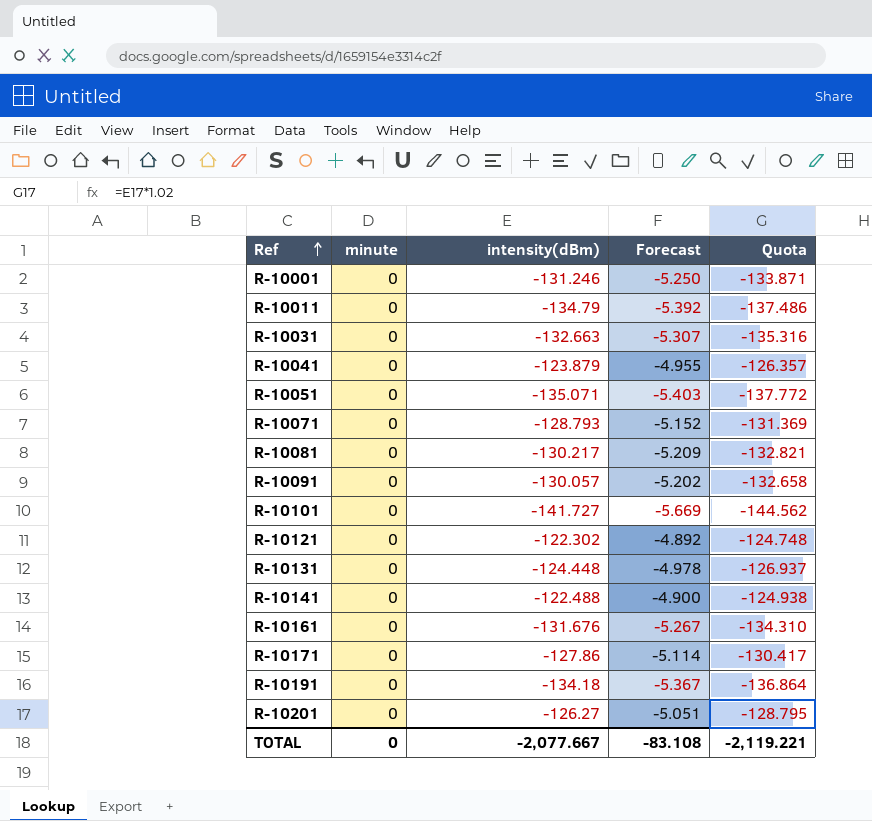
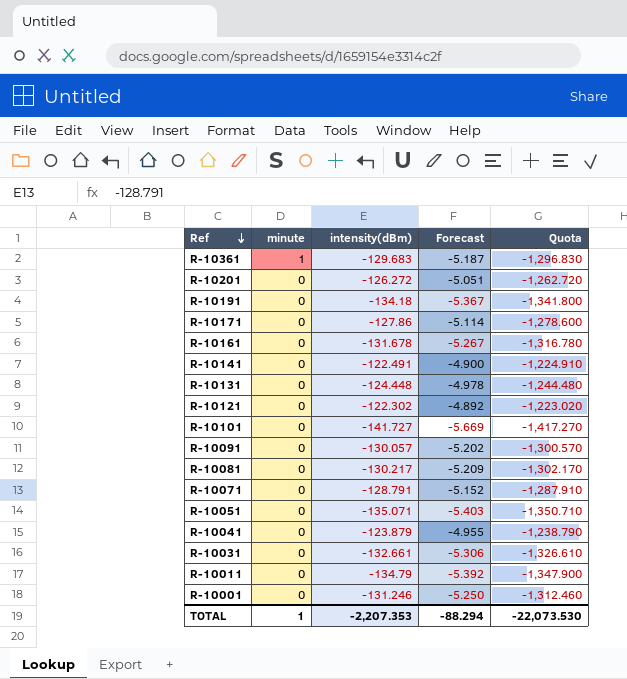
row order: Ref ascending -> Ref descending
column Quota | formula: [intensity(dBm)] * 1.02 -> [intensity(dBm)] * 10
row R-10361: none -> 1 | -129.683 | -5.187 | -1,296.830
R-10201 | intensity(dBm): -126.27 -> -126.272
R-10161 | intensity(dBm): -131.676 -> -131.678
R-10141 | intensity(dBm): -122.488 -> -122.491
R-10071 | intensity(dBm): -128.793 -> -128.791
R-10031 | intensity(dBm): -132.663 -> -132.661
R-10031 | Forecast: -5.307 -> -5.306
TOTAL | minute: 0 -> 1
TOTAL | intensity(dBm): -2,077.667 -> -2,207.353
TOTAL | Forecast: -83.108 -> -88.294
TOTAL | Quota: -2,119.221 -> -22,073.530

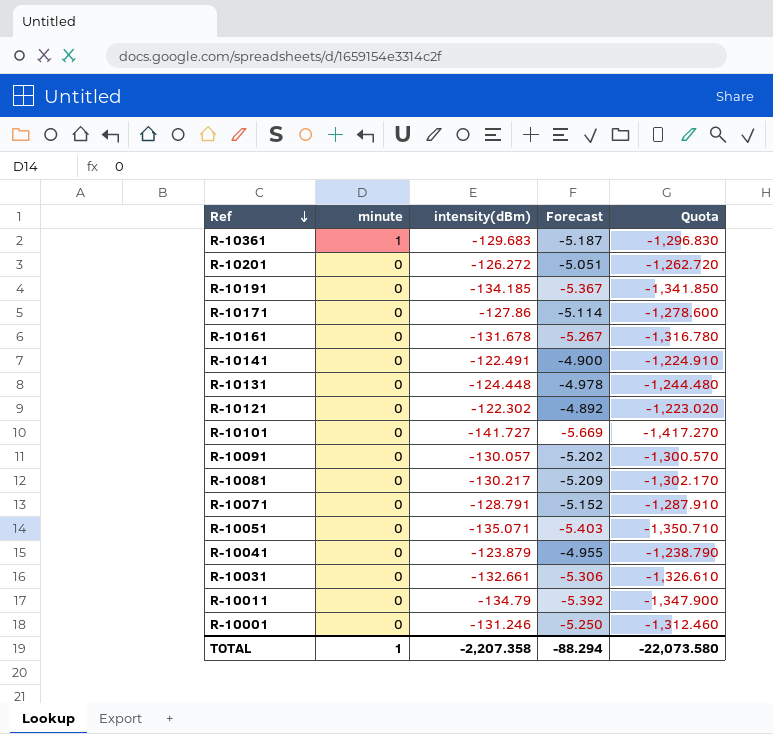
R-10191 | intensity(dBm): -134.18 -> -134.185
R-10191 | Quota: -1,341.800 -> -1,341.850
TOTAL | intensity(dBm): -2,207.353 -> -2,207.358
TOTAL | Quota: -22,073.530 -> -22,073.580

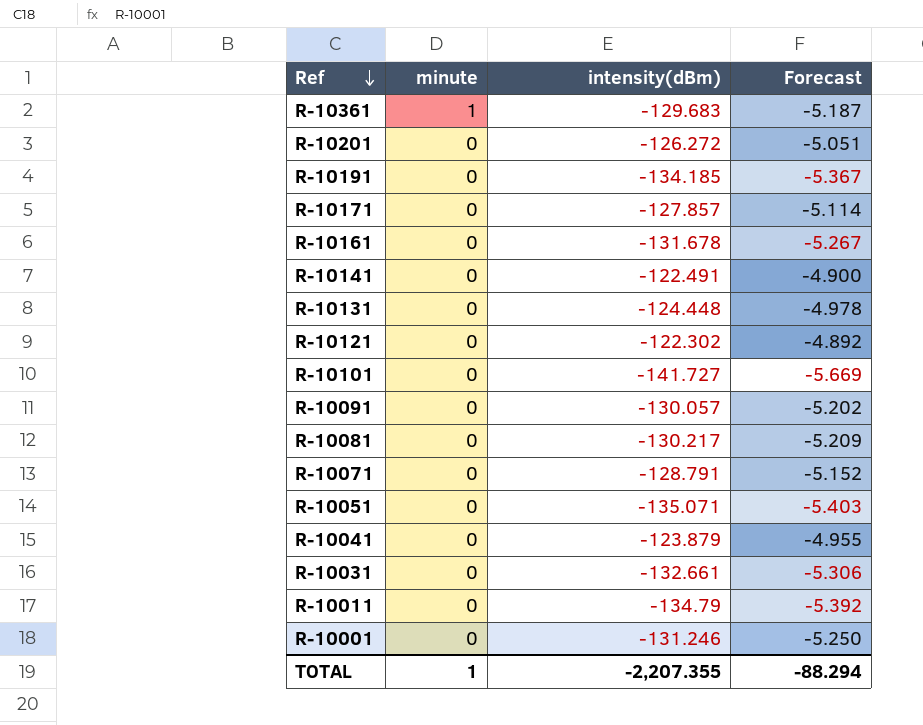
column Quota | formula: [intensity(dBm)] * 10 -> none
R-10171 | intensity(dBm): -127.86 -> -127.857
TOTAL | intensity(dBm): -2,207.358 -> -2,207.355

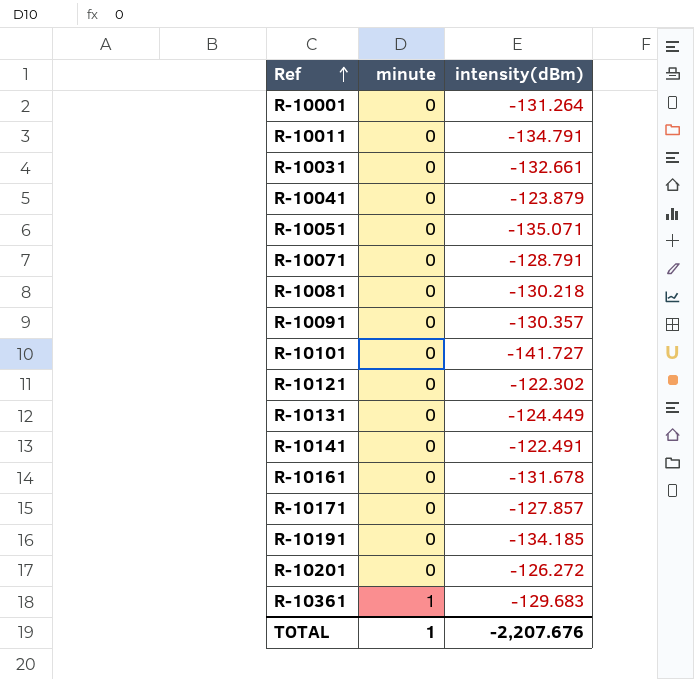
row order: Ref descending -> Ref ascending
column Forecast | formula: [intensity(dBm)] * 0.04 -> none
R-10001 | intensity(dBm): -131.246 -> -131.264
R-10011 | intensity(dBm): -134.79 -> -134.791
R-10081 | intensity(dBm): -130.217 -> -130.218
R-10091 | intensity(dBm): -130.057 -> -130.357
R-10131 | intensity(dBm): -124.448 -> -124.449
TOTAL | intensity(dBm): -2,207.355 -> -2,207.676

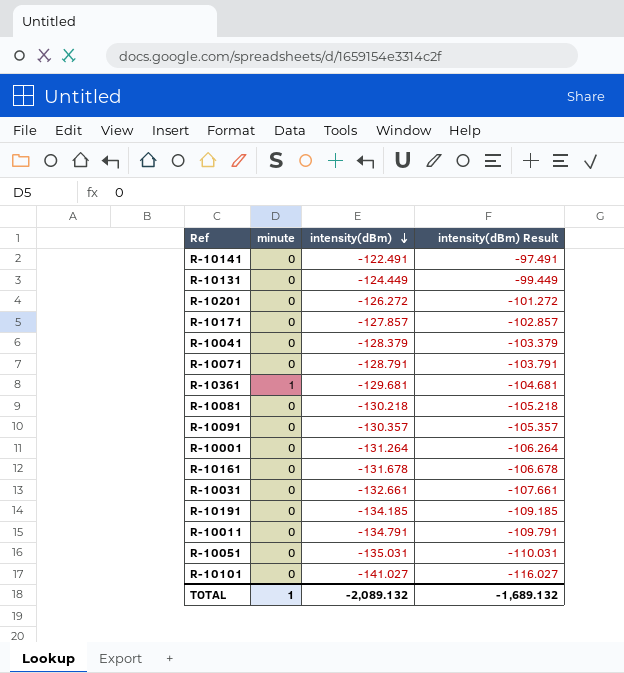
row order: Ref ascending -> intensity(dBm) descending
column intensity(dBm) Result | formula: none -> [intensity(dBm)] + 25
row R-10121: 0 | -122.302 -> none
R-10041 | intensity(dBm): -123.879 -> -128.379
R-10361 | intensity(dBm): -129.683 -> -129.681
R-10051 | intensity(dBm): -135.071 -> -135.031
R-10101 | intensity(dBm): -141.727 -> -141.027
TOTAL | intensity(dBm): -2,207.676 -> -2,089.132

